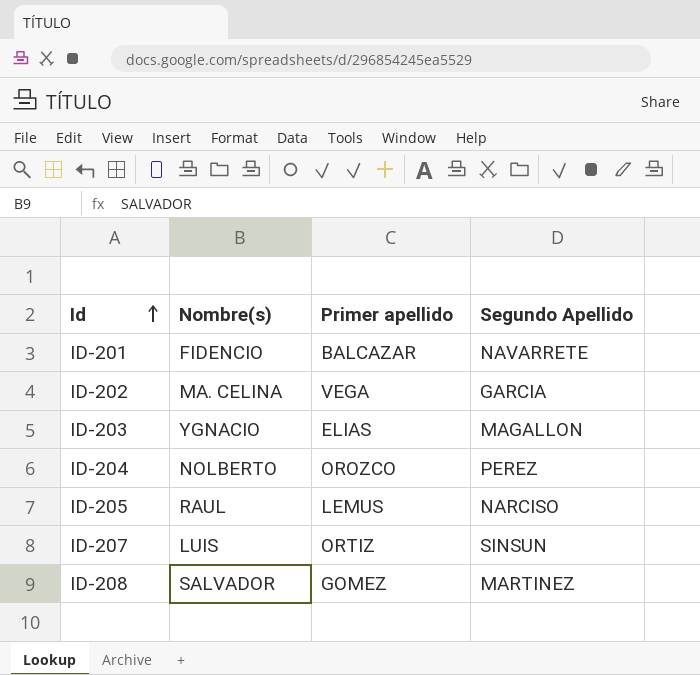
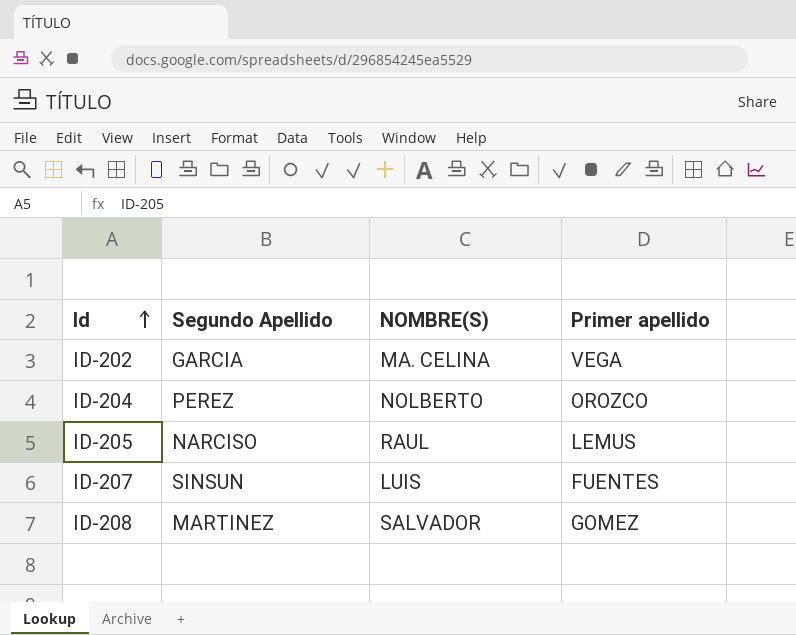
column Segundo Apellido | position: 4 -> 2
column name: Nombre(s) -> NOMBRE(S)
row ID-201: FIDENCIO | BALCAZAR | NAVARRETE -> none
row ID-203: YGNACIO | ELIAS | MAGALLON -> none
ID-207 | Primer apellido: ORTIZ -> FUENTES

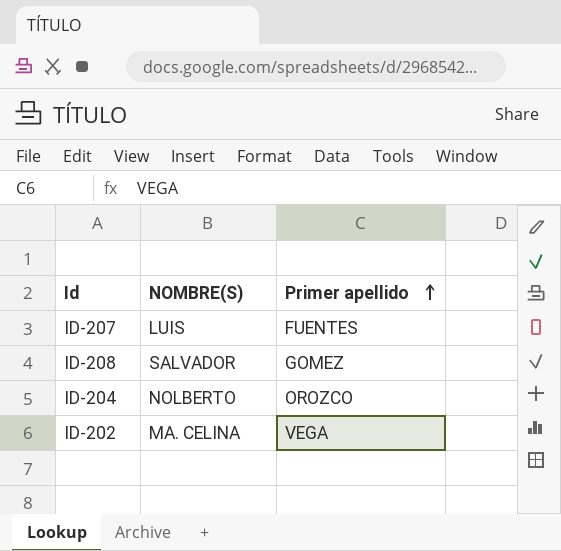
row order: Id ascending -> Primer apellido ascending
column Segundo Apellido | position: 2 -> none
row ID-205: NARCISO | RAUL | LEMUS -> none

